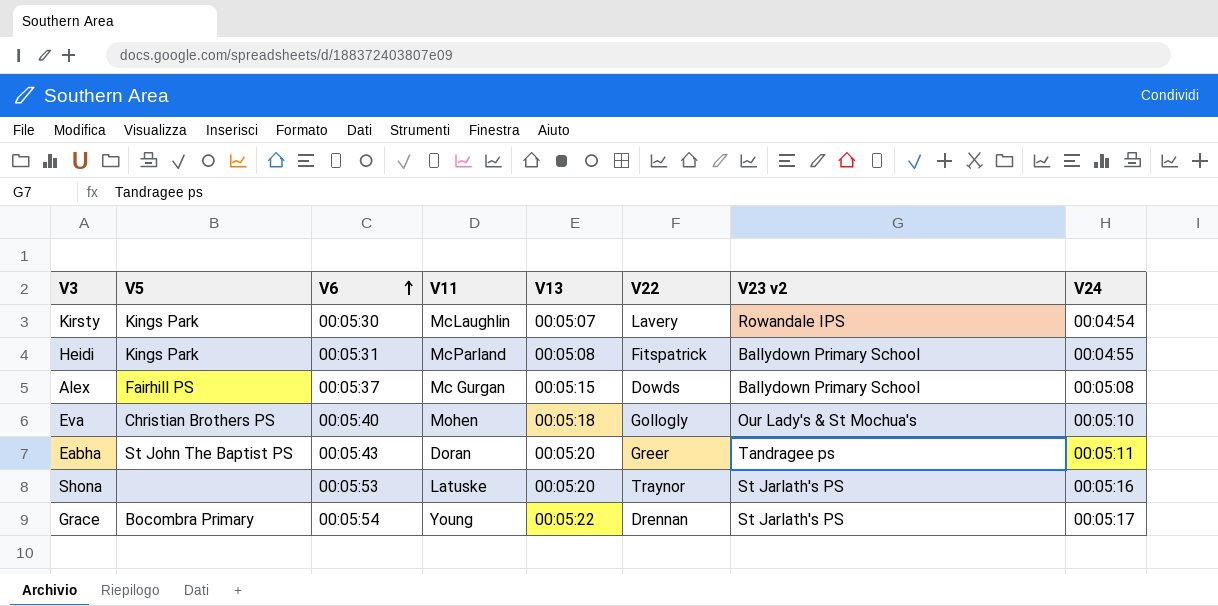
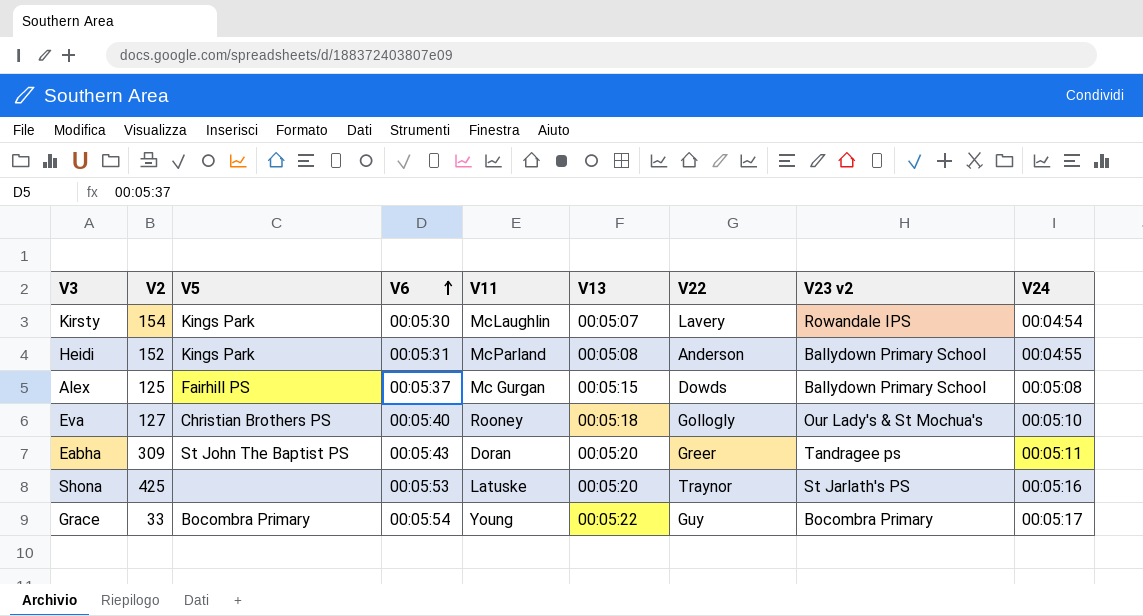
column V2 | position: none -> 2
Heidi | V22: Fitspatrick -> Anderson
Eva | V11: Mohen -> Rooney
Grace | V22: Drennan -> Guy
Grace | V23 v2: St Jarlath's PS -> Bocombra Primary

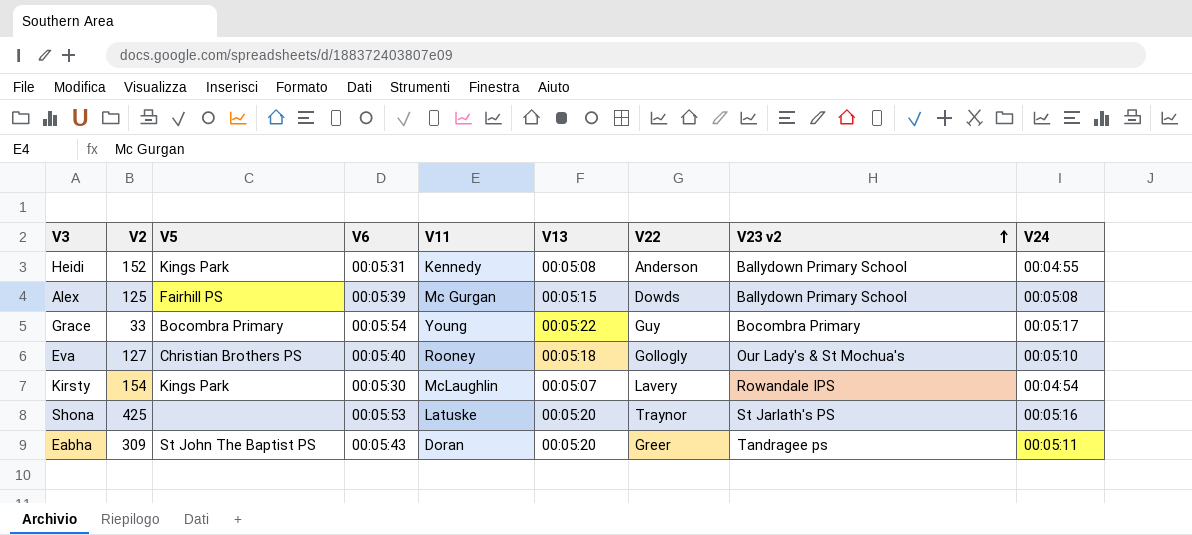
row order: V6 ascending -> V23 v2 ascending
Heidi | V11: McParland -> Kennedy
Alex | V6: 00:05:37 -> 00:05:39

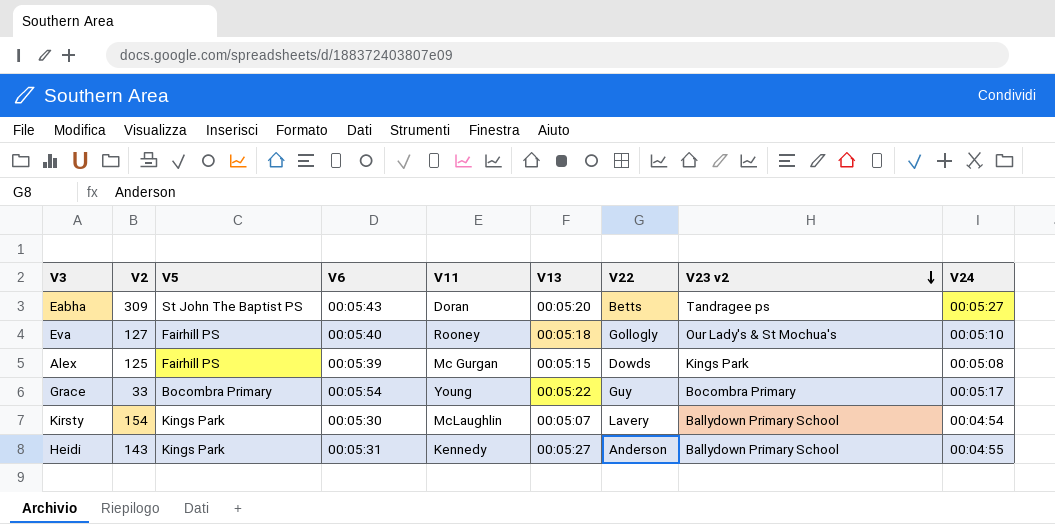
row order: V23 v2 ascending -> V23 v2 descending
row Shona: 425 | none | 00:05:53 | Latuske | 00:05:20 | Traynor | St Jarlath's PS | 00:05:16 -> none
Eabha | V22: Greer -> Betts
Eabha | V24: 00:05:11 -> 00:05:27
Eva | V5: Christian Brothers PS -> Fairhill PS
Alex | V23 v2: Ballydown Primary School -> Kings Park
Kirsty | V23 v2: Rowandale IPS -> Ballydown Primary School
Heidi | V2: 152 -> 143
Heidi | V13: 00:05:08 -> 00:05:27

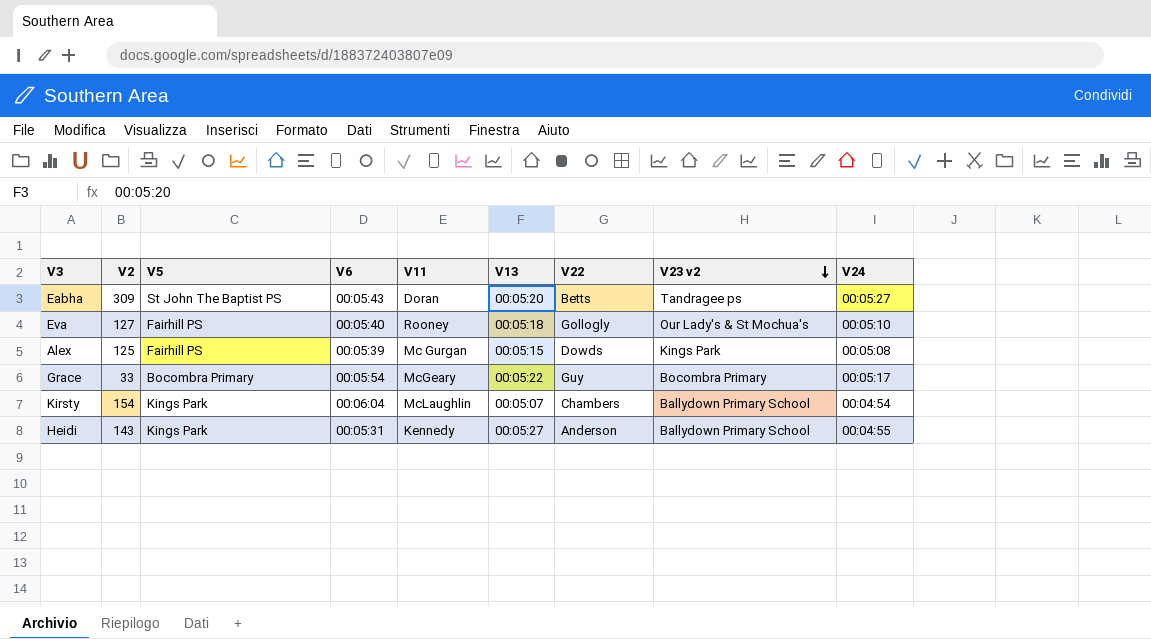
Grace | V11: Young -> McGeary
Kirsty | V6: 00:05:30 -> 00:06:04
Kirsty | V22: Lavery -> Chambers

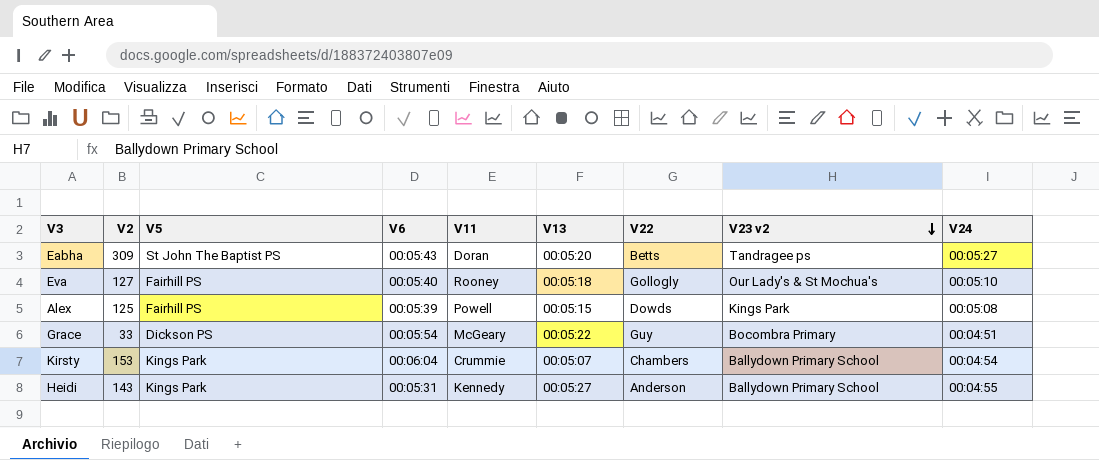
Alex | V11: Mc Gurgan -> Powell
Grace | V5: Bocombra Primary -> Dickson PS
Grace | V24: 00:05:17 -> 00:04:51
Kirsty | V2: 154 -> 153
Kirsty | V11: McLaughlin -> Crummie

